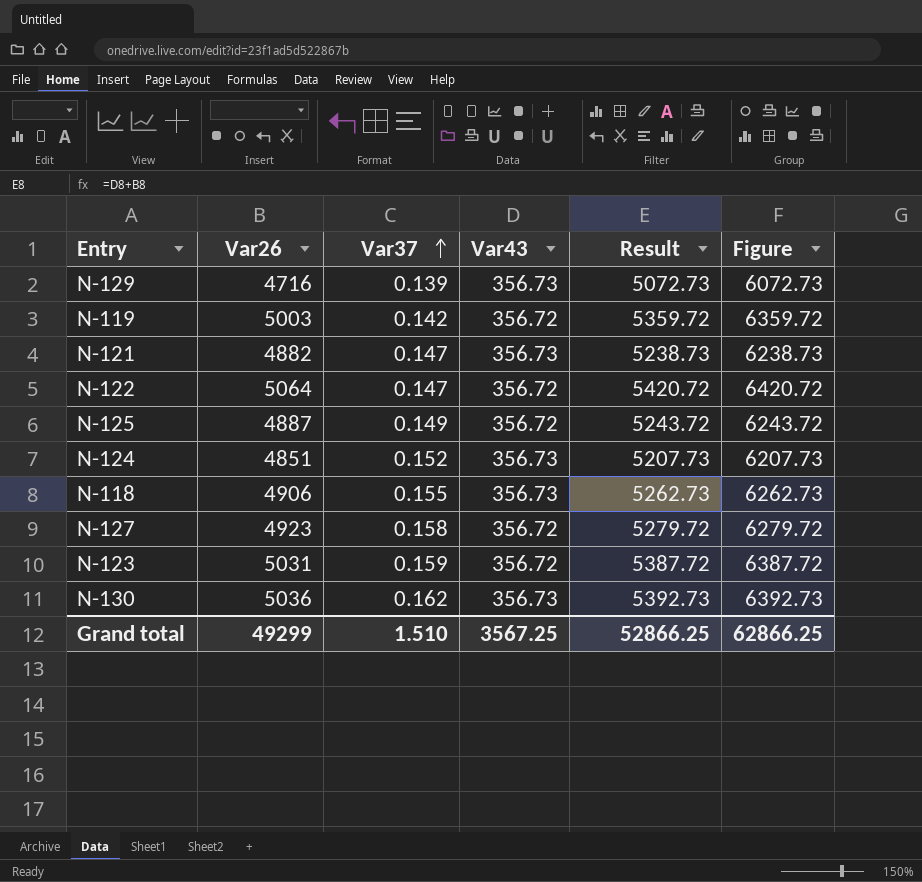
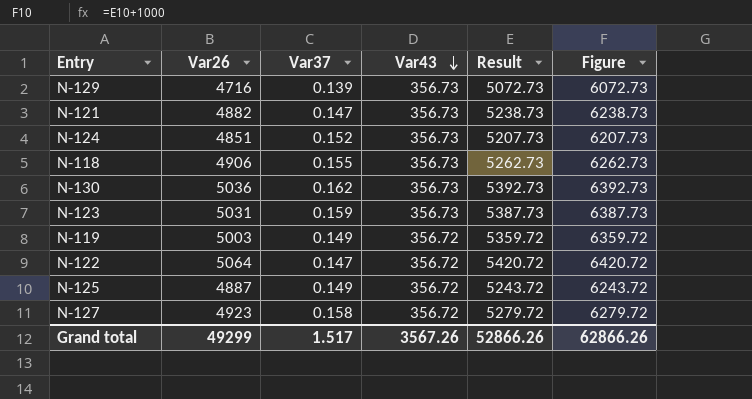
row order: Var37 ascending -> Var43 descending
N-123 | Var43: 356.72 -> 356.73
N-123 | Result: 5387.72 -> 5387.73
N-123 | Figure: 6387.72 -> 6387.73
N-119 | Var37: 0.142 -> 0.149
Grand total | Var37: 1.510 -> 1.517
Grand total | Var43: 3567.25 -> 3567.26
Grand total | Result: 52866.25 -> 52866.26
Grand total | Figure: 62866.25 -> 62866.26

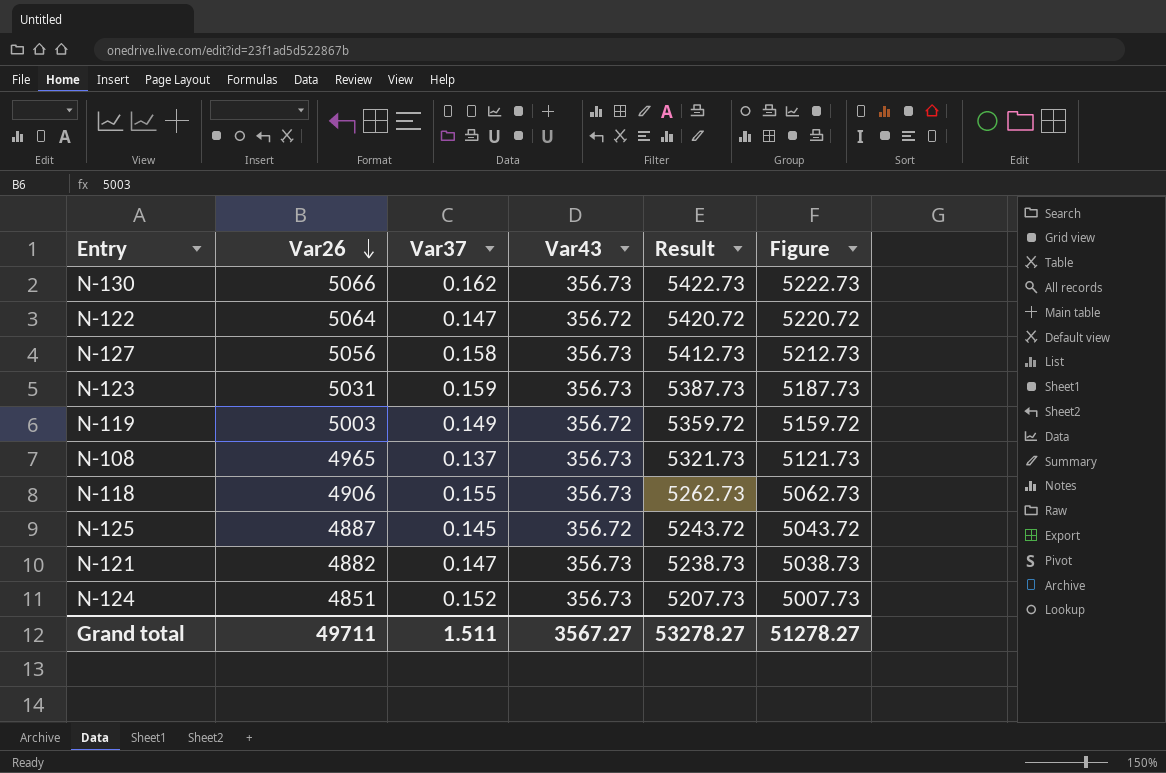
row order: Var43 descending -> Var26 descending
column Figure | formula: [Result] + 1000 -> [Result] - 200
row N-129: 4716 | 0.139 | 356.73 | 5072.73 | 6072.73 -> none
N-130 | Var26: 5036 -> 5066
N-130 | Result: 5392.73 -> 5422.73
N-127 | Var26: 4923 -> 5056
N-127 | Var43: 356.72 -> 356.73
N-127 | Result: 5279.72 -> 5412.73
row N-108: none -> 4965 | 0.137 | 356.73 | 5321.73 | 5121.73
N-125 | Var37: 0.149 -> 0.145
Grand total | Var26: 49299 -> 49711
Grand total | Var37: 1.517 -> 1.511
Grand total | Var43: 3567.26 -> 3567.27
Grand total | Result: 52866.26 -> 53278.27
Grand total | Figure: 62866.26 -> 51278.27

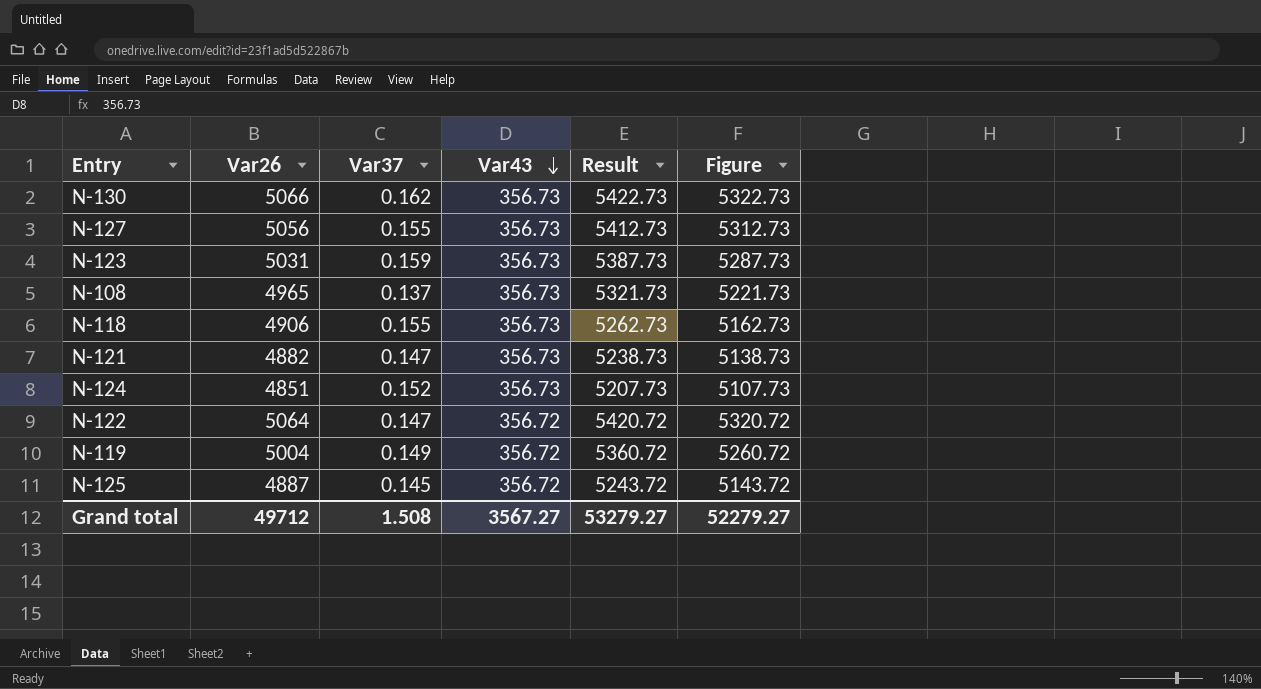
row order: Var26 descending -> Var43 descending
column Figure | formula: [Result] - 200 -> [Result] - 100
N-127 | Var37: 0.158 -> 0.155
N-119 | Var26: 5003 -> 5004
N-119 | Result: 5359.72 -> 5360.72
Grand total | Var26: 49711 -> 49712
Grand total | Var37: 1.511 -> 1.508
Grand total | Result: 53278.27 -> 53279.27
Grand total | Figure: 51278.27 -> 52279.27

